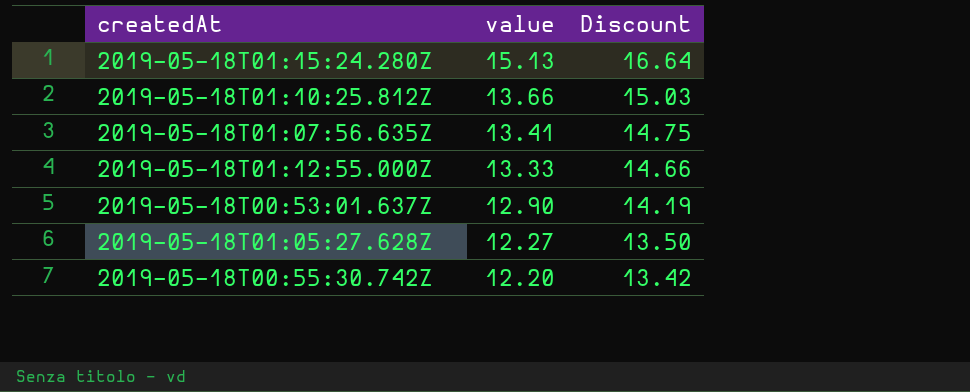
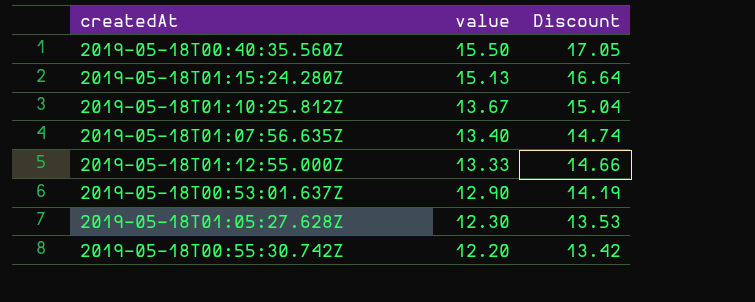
row 2019-05-18T00:40:35.560Z: none -> 15.50 | 17.05
2019-05-18T01:10:25.812Z | value: 13.66 -> 13.67
2019-05-18T01:10:25.812Z | Discount: 15.03 -> 15.04
2019-05-18T01:07:56.635Z | value: 13.41 -> 13.40
2019-05-18T01:07:56.635Z | Discount: 14.75 -> 14.74
2019-05-18T01:05:27.628Z | value: 12.27 -> 12.30
2019-05-18T01:05:27.628Z | Discount: 13.50 -> 13.53

